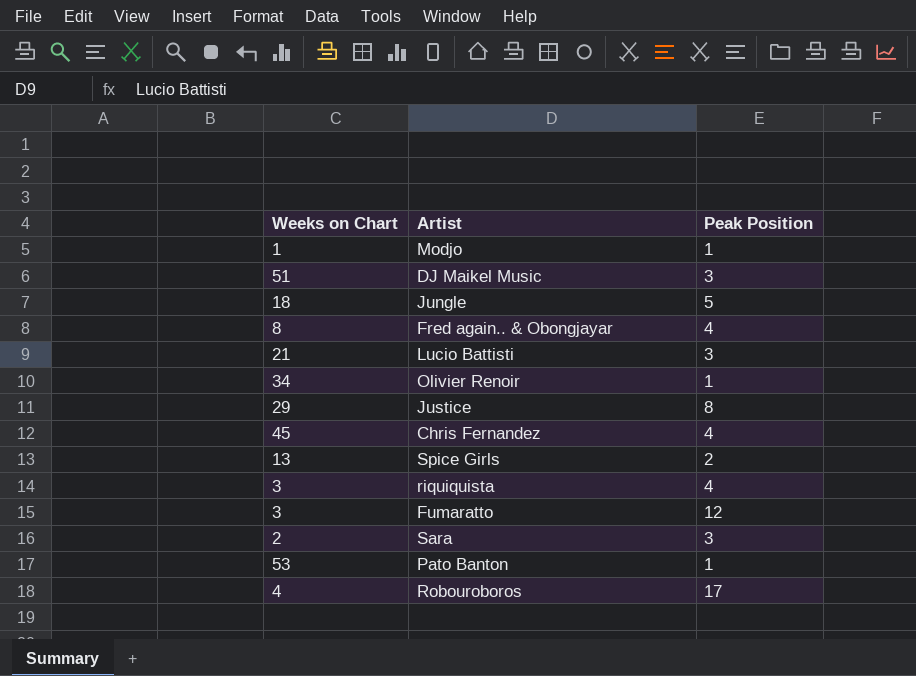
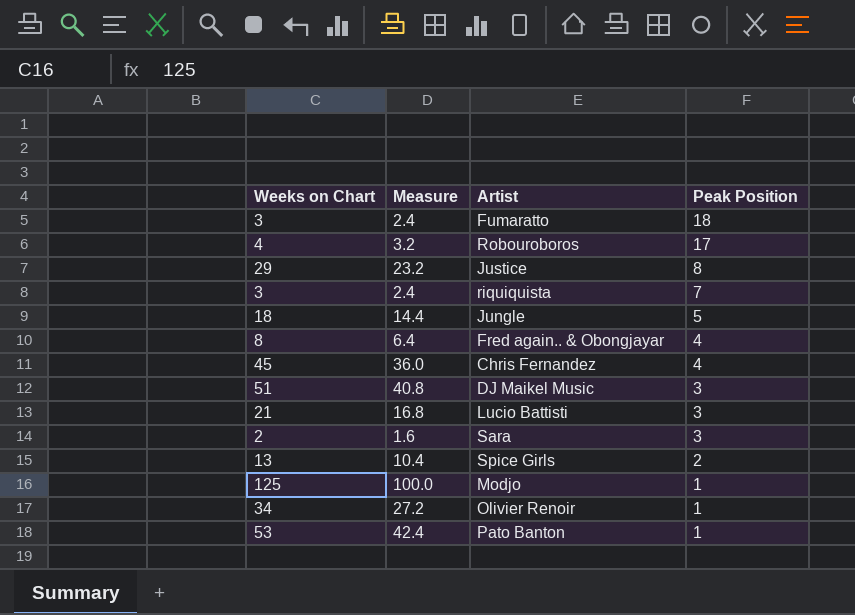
row order: none -> Peak Position descending
column Measure | formula: none -> [Weeks on Chart] * 0.8
Fumaratto | Peak Position: 12 -> 18
riquiquista | Peak Position: 4 -> 7
Modjo | Weeks on Chart: 1 -> 125

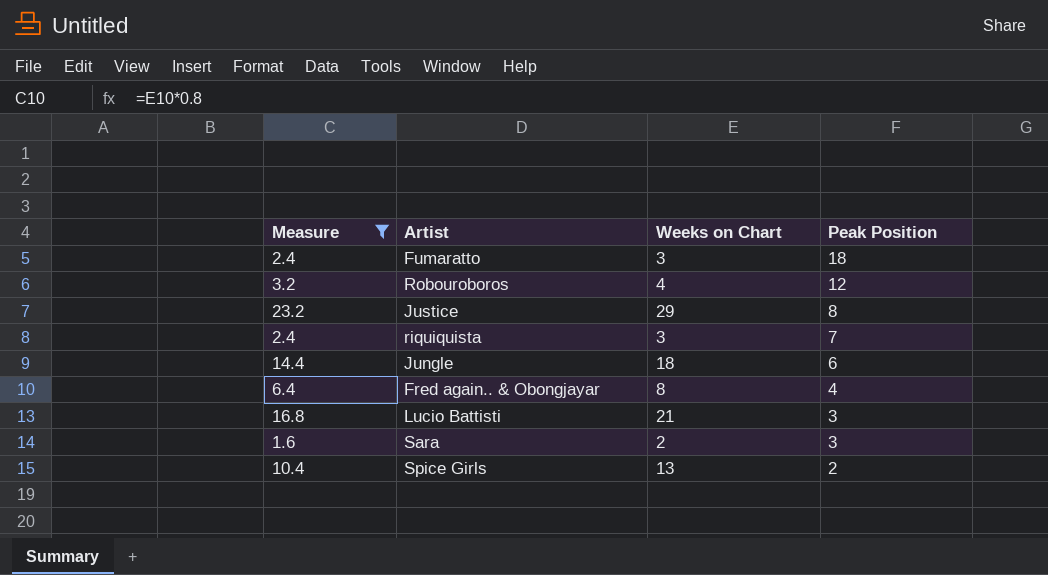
filter: none -> Measure <= 23.2
column Weeks on Chart | position: 1 -> 3
Robouroboros | Peak Position: 17 -> 12
Jungle | Peak Position: 5 -> 6

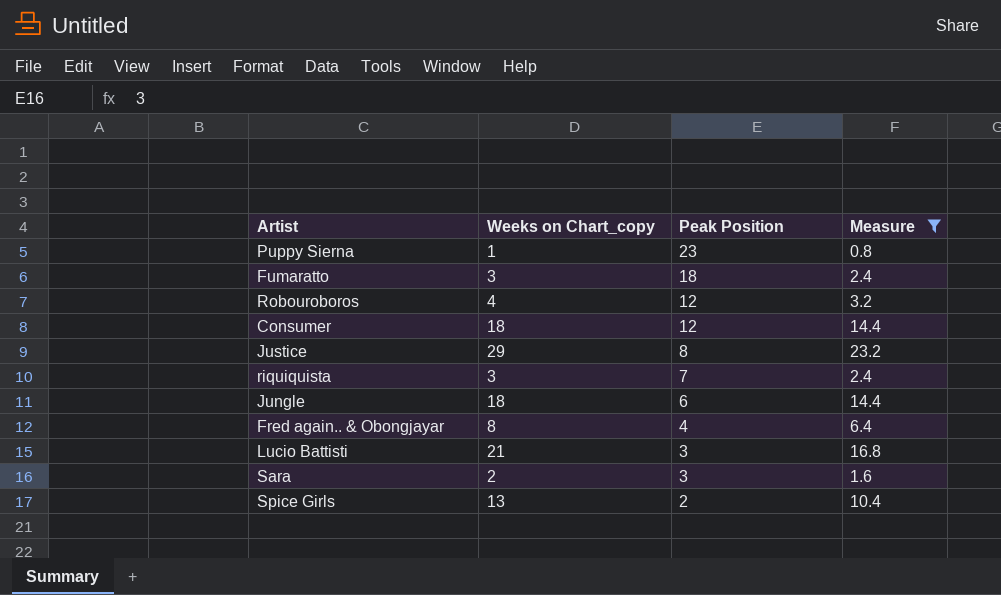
column name: Weeks on Chart -> Weeks on Chart_copy
column Measure | position: 1 -> 4
row Puppy Sierna: none -> 1 | 23 | 0.8
row Consumer: none -> 18 | 12 | 14.4

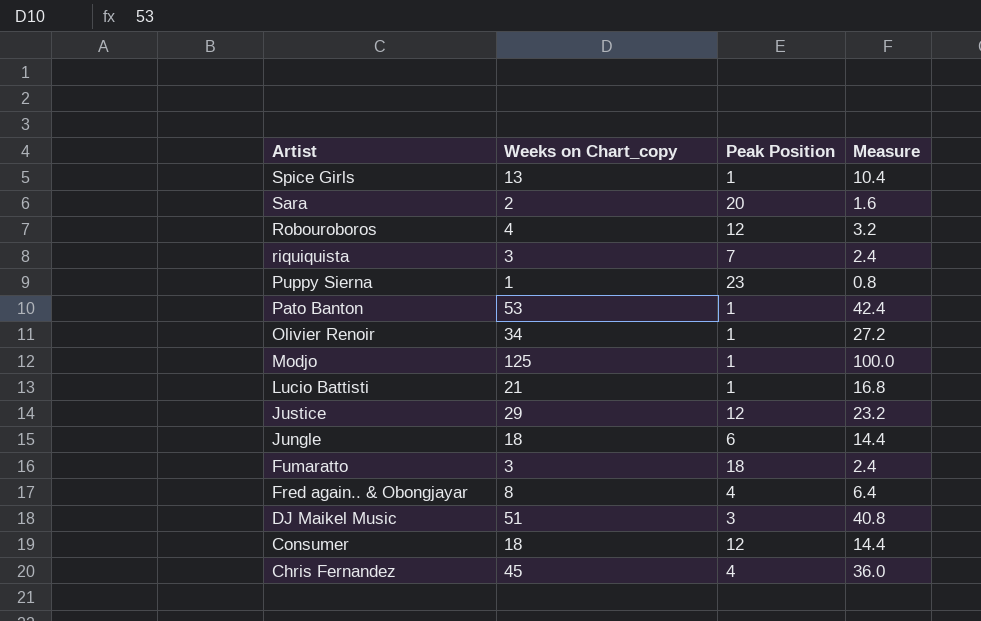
filter: Measure <= 23.2 -> none
row order: Peak Position descending -> Artist descending
Spice Girls | Peak Position: 2 -> 1
Sara | Peak Position: 3 -> 20
Lucio Battisti | Peak Position: 3 -> 1
Justice | Peak Position: 8 -> 12

